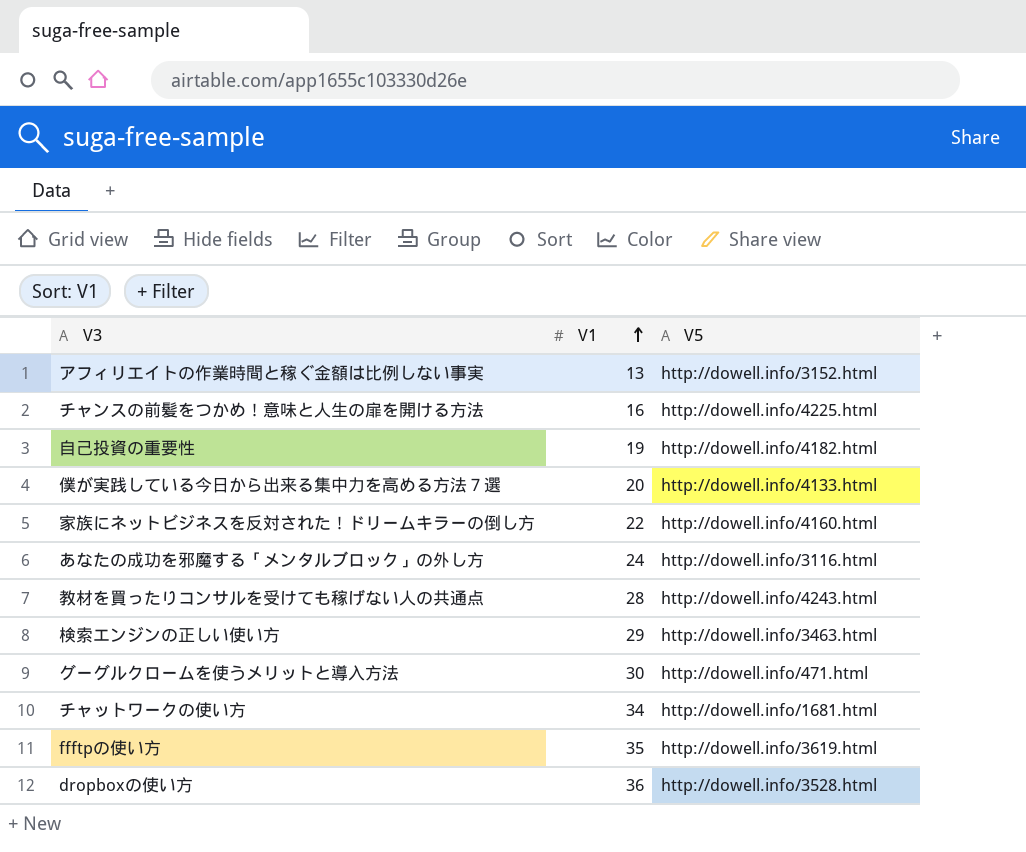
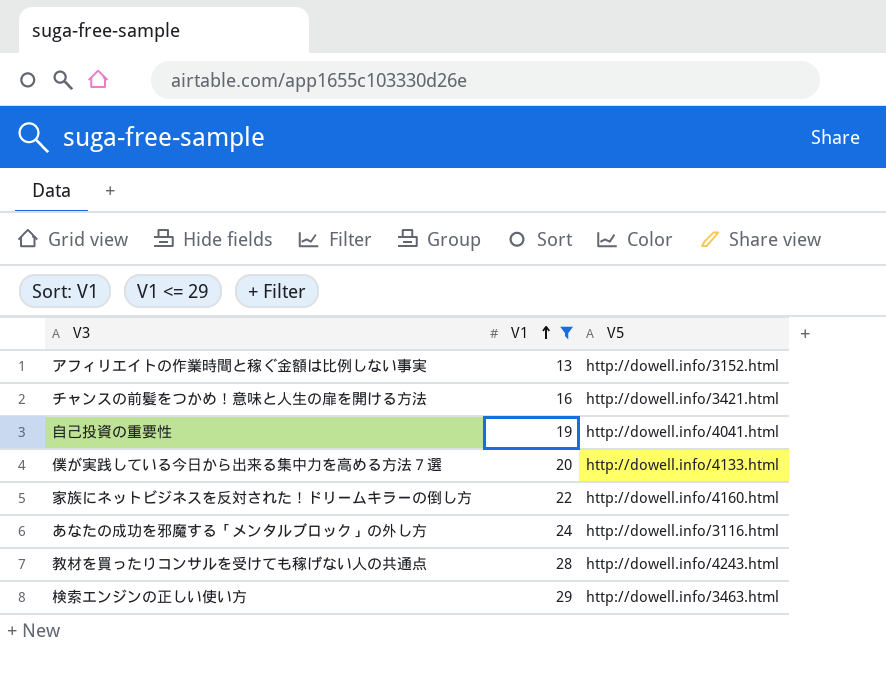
filter: none -> V1 <= 29
チャンスの前髪をつかめ！意味と人生の扉を開ける方法 | V5: http://dowell.info/4225.html -> http://dowell.info/3421.html
自己投資の重要性 | V5: http://dowell.info/4182.html -> http://dowell.info/4041.html

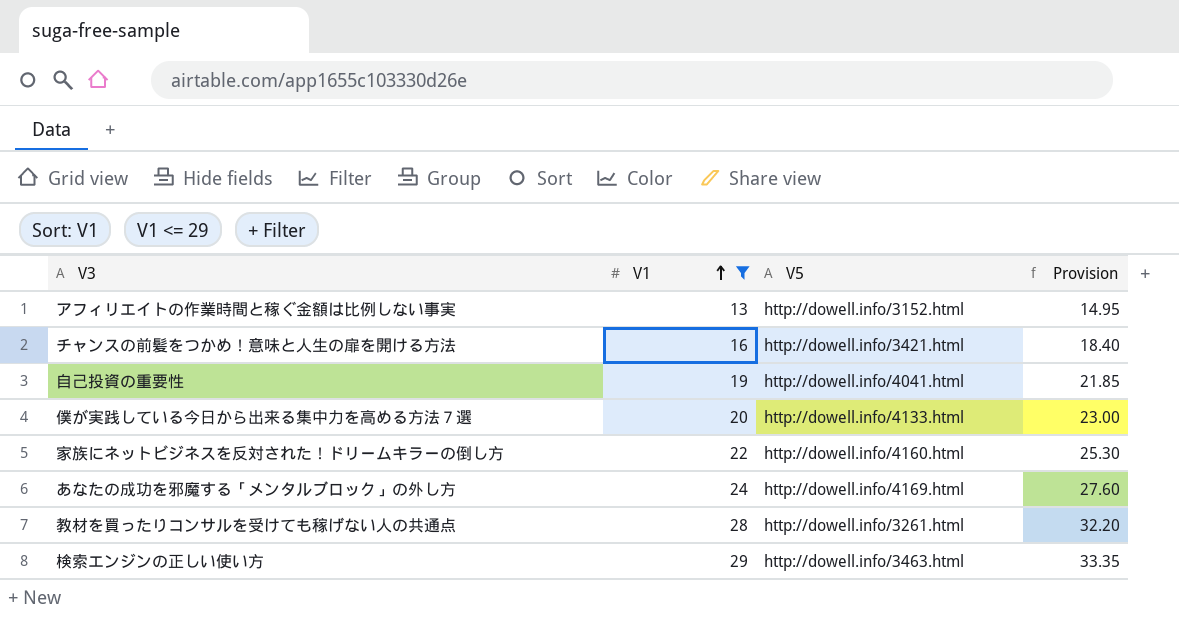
column Provision | formula: none -> [V1] * 1.15
あなたの成功を邪魔する「メンタルブロック」の外し方 | V5: http://dowell.info/3116.html -> http://dowell.info/4169.html
教材を買ったりコンサルを受けても稼げない人の共通点 | V5: http://dowell.info/4243.html -> http://dowell.info/3261.html

